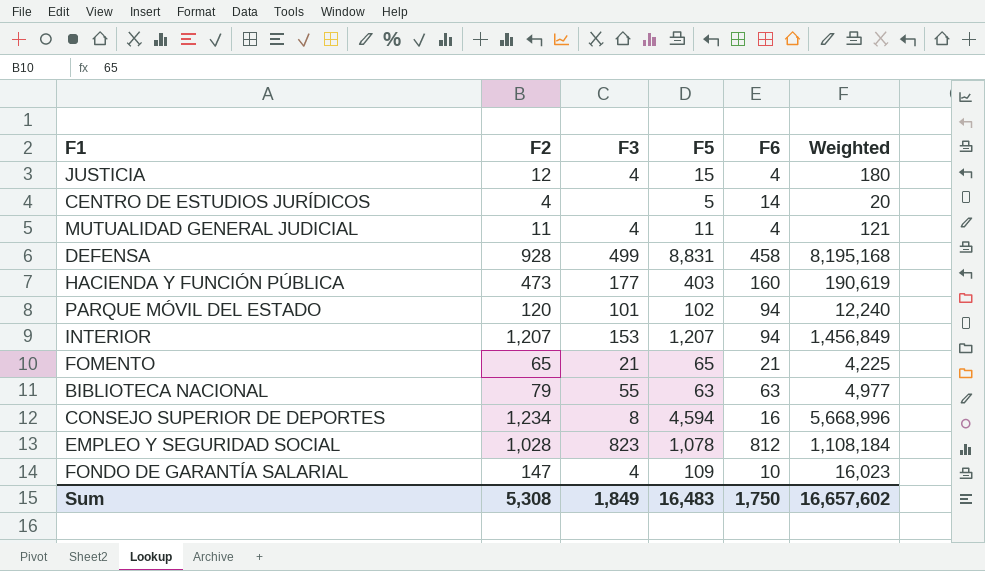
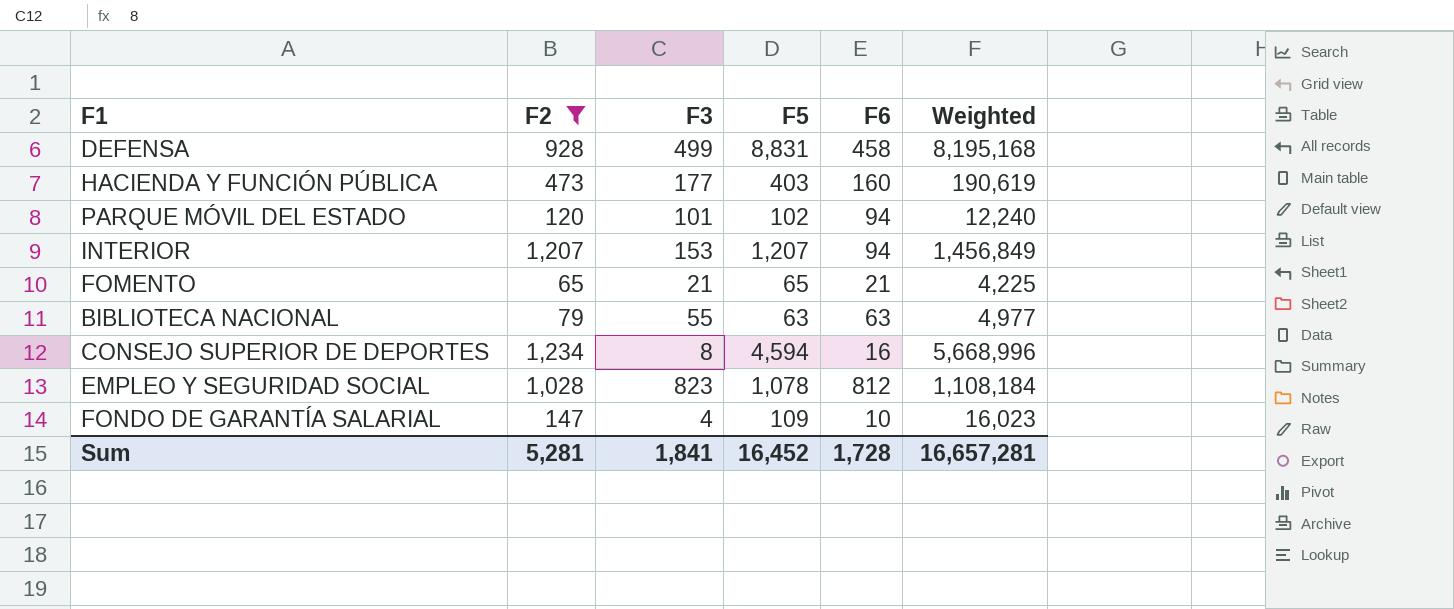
filter: none -> F2 >= 65
Sum | F2: 5,308 -> 5,281
Sum | F3: 1,849 -> 1,841
Sum | F5: 16,483 -> 16,452
Sum | F6: 1,750 -> 1,728
Sum | Weighted: 16,657,602 -> 16,657,281

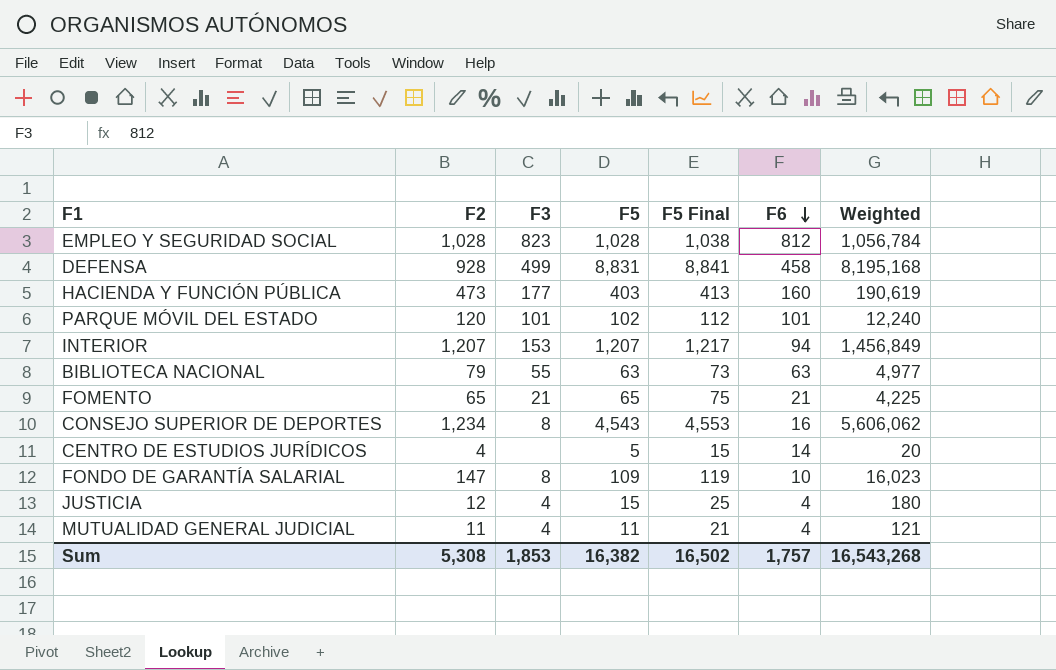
filter: F2 >= 65 -> none
row order: none -> F6 descending
column F5 Final | formula: none -> [F5] + 10
EMPLEO Y SEGURIDAD SOCIAL | F5: 1,078 -> 1,028
EMPLEO Y SEGURIDAD SOCIAL | Weighted: 1,108,184 -> 1,056,784
PARQUE MÓVIL DEL ESTADO | F6: 94 -> 101
CONSEJO SUPERIOR DE DEPORTES | F5: 4,594 -> 4,543
CONSEJO SUPERIOR DE DEPORTES | Weighted: 5,668,996 -> 5,606,062
FONDO DE GARANTÍA SALARIAL | F3: 4 -> 8
Sum | F2: 5,281 -> 5,308
Sum | F3: 1,841 -> 1,853
Sum | F5: 16,452 -> 16,382
Sum | F6: 1,728 -> 1,757
Sum | Weighted: 16,657,281 -> 16,543,268

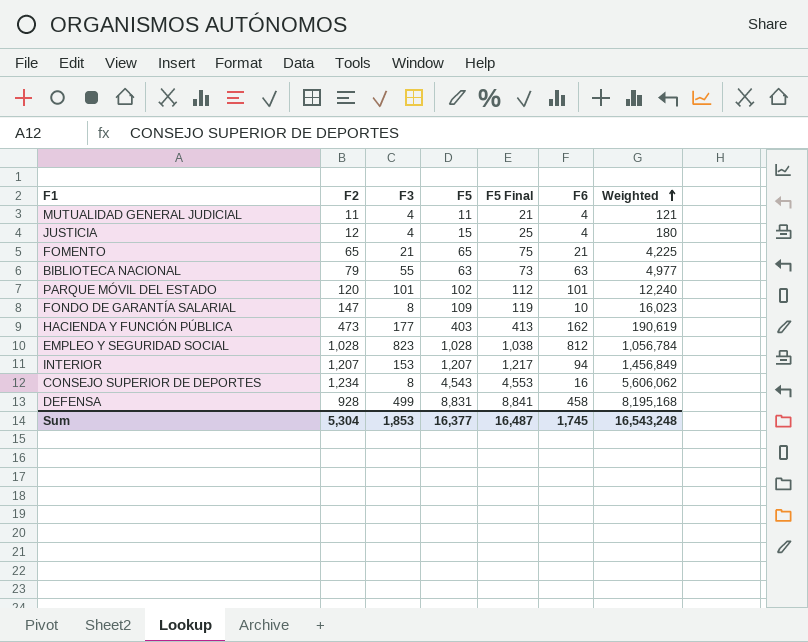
row order: F6 descending -> Weighted ascending
row CENTRO DE ESTUDIOS JURÍDICOS: 4 | none | 5 | 15 | 14 | 20 -> none
HACIENDA Y FUNCIÓN PÚBLICA | F6: 160 -> 162
Sum | F2: 5,308 -> 5,304
Sum | F5: 16,382 -> 16,377
Sum | F5 Final: 16,502 -> 16,487
Sum | F6: 1,757 -> 1,745
Sum | Weighted: 16,543,268 -> 16,543,248

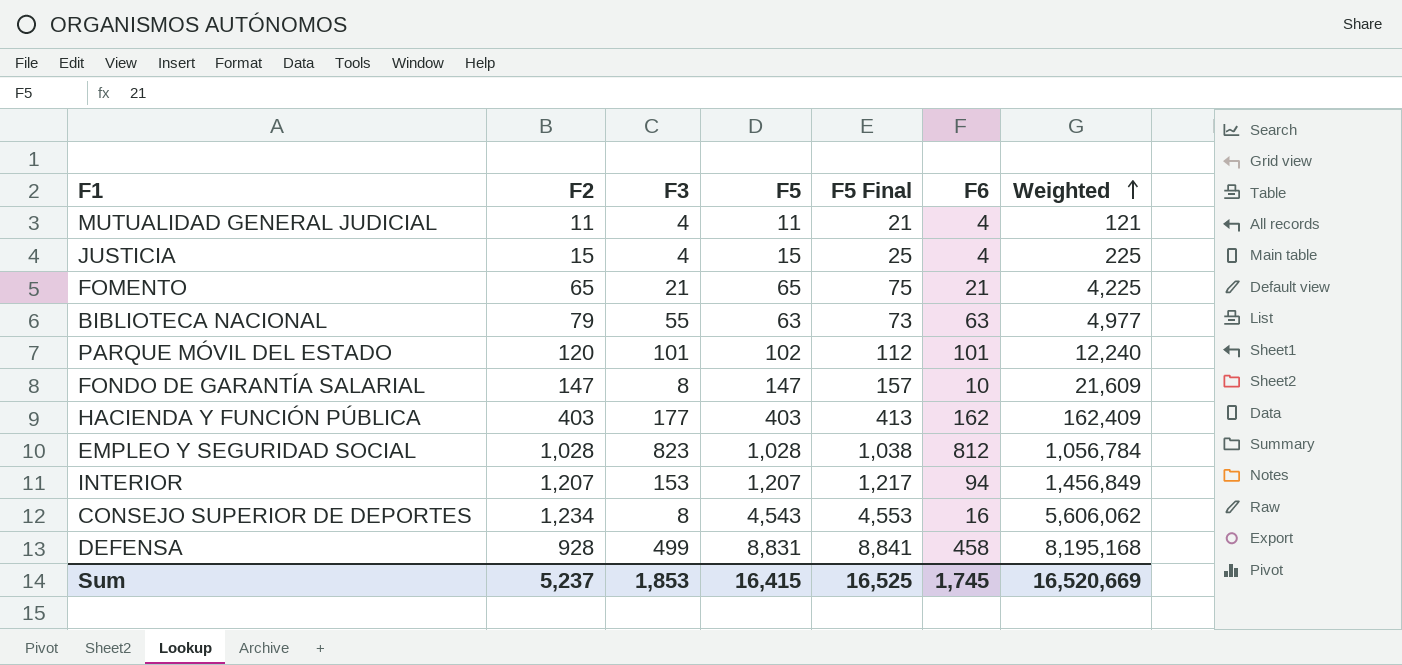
JUSTICIA | F2: 12 -> 15
JUSTICIA | Weighted: 180 -> 225
FONDO DE GARANTÍA SALARIAL | F5: 109 -> 147
FONDO DE GARANTÍA SALARIAL | F5 Final: 119 -> 157
FONDO DE GARANTÍA SALARIAL | Weighted: 16,023 -> 21,609
HACIENDA Y FUNCIÓN PÚBLICA | F2: 473 -> 403
HACIENDA Y FUNCIÓN PÚBLICA | Weighted: 190,619 -> 162,409
Sum | F2: 5,304 -> 5,237
Sum | F5: 16,377 -> 16,415
Sum | F5 Final: 16,487 -> 16,525
Sum | Weighted: 16,543,248 -> 16,520,669

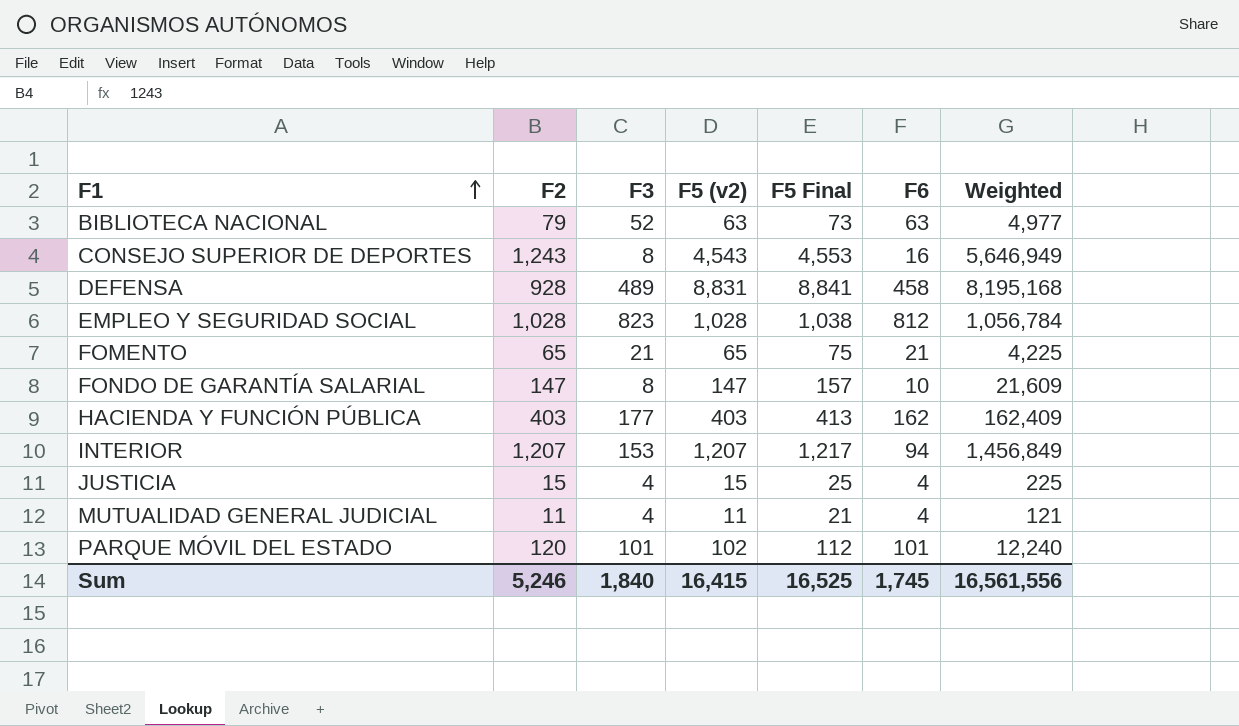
row order: Weighted ascending -> F1 ascending
column name: F5 -> F5 (v2)
BIBLIOTECA NACIONAL | F3: 55 -> 52
CONSEJO SUPERIOR DE DEPORTES | F2: 1,234 -> 1,243
CONSEJO SUPERIOR DE DEPORTES | Weighted: 5,606,062 -> 5,646,949
DEFENSA | F3: 499 -> 489
Sum | F2: 5,237 -> 5,246
Sum | F3: 1,853 -> 1,840
Sum | Weighted: 16,520,669 -> 16,561,556

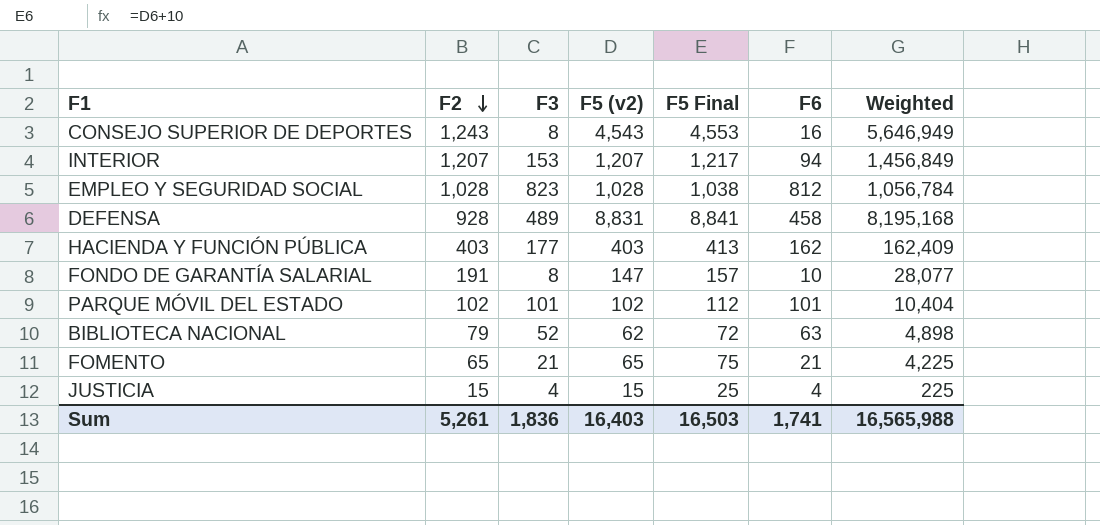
row order: F1 ascending -> F2 descending
row MUTUALIDAD GENERAL JUDICIAL: 11 | 4 | 11 | 21 | 4 | 121 -> none
FONDO DE GARANTÍA SALARIAL | F2: 147 -> 191
FONDO DE GARANTÍA SALARIAL | Weighted: 21,609 -> 28,077
PARQUE MÓVIL DEL ESTADO | F2: 120 -> 102
PARQUE MÓVIL DEL ESTADO | Weighted: 12,240 -> 10,404
BIBLIOTECA NACIONAL | F5 (v2): 63 -> 62
BIBLIOTECA NACIONAL | F5 Final: 73 -> 72
BIBLIOTECA NACIONAL | Weighted: 4,977 -> 4,898
Sum | F2: 5,246 -> 5,261
Sum | F3: 1,840 -> 1,836
Sum | F5 (v2): 16,415 -> 16,403
Sum | F5 Final: 16,525 -> 16,503
Sum | F6: 1,745 -> 1,741
Sum | Weighted: 16,561,556 -> 16,565,988

